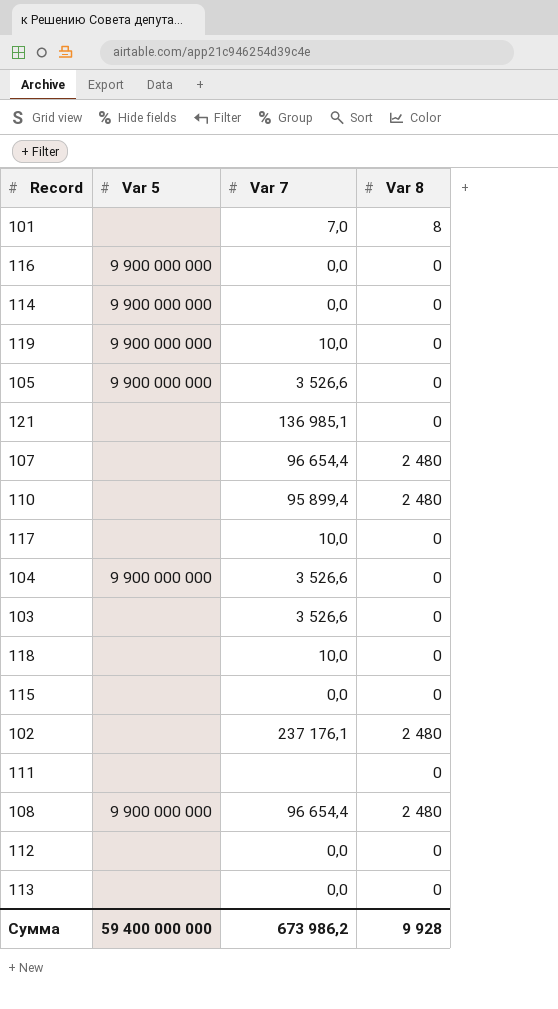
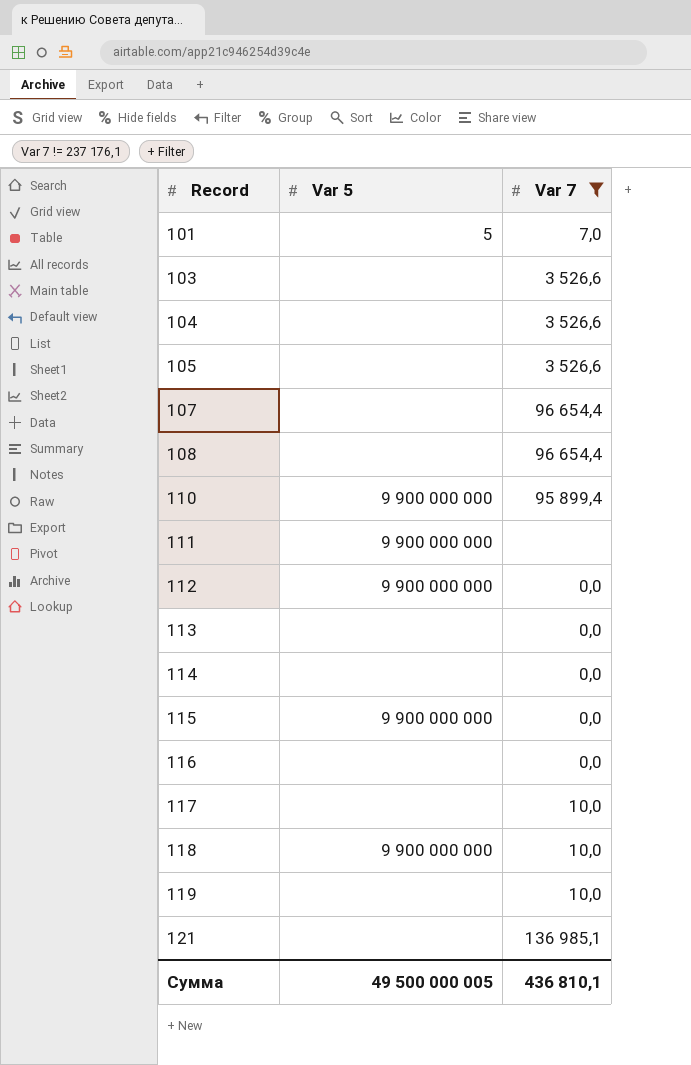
filter: none -> Var 7 != 237 176,1
row order: none -> Record ascending
column Var 8 | position: 4 -> none
101 | Var 5: none -> 5
104 | Var 5: 9 900 000 000 -> none
105 | Var 5: 9 900 000 000 -> none
108 | Var 5: 9 900 000 000 -> none
110 | Var 5: none -> 9 900 000 000
111 | Var 5: none -> 9 900 000 000
112 | Var 5: none -> 9 900 000 000
114 | Var 5: 9 900 000 000 -> none
115 | Var 5: none -> 9 900 000 000
116 | Var 5: 9 900 000 000 -> none
118 | Var 5: none -> 9 900 000 000
119 | Var 5: 9 900 000 000 -> none
Сумма | Var 5: 59 400 000 000 -> 49 500 000 005
Сумма | Var 7: 673 986,2 -> 436 810,1

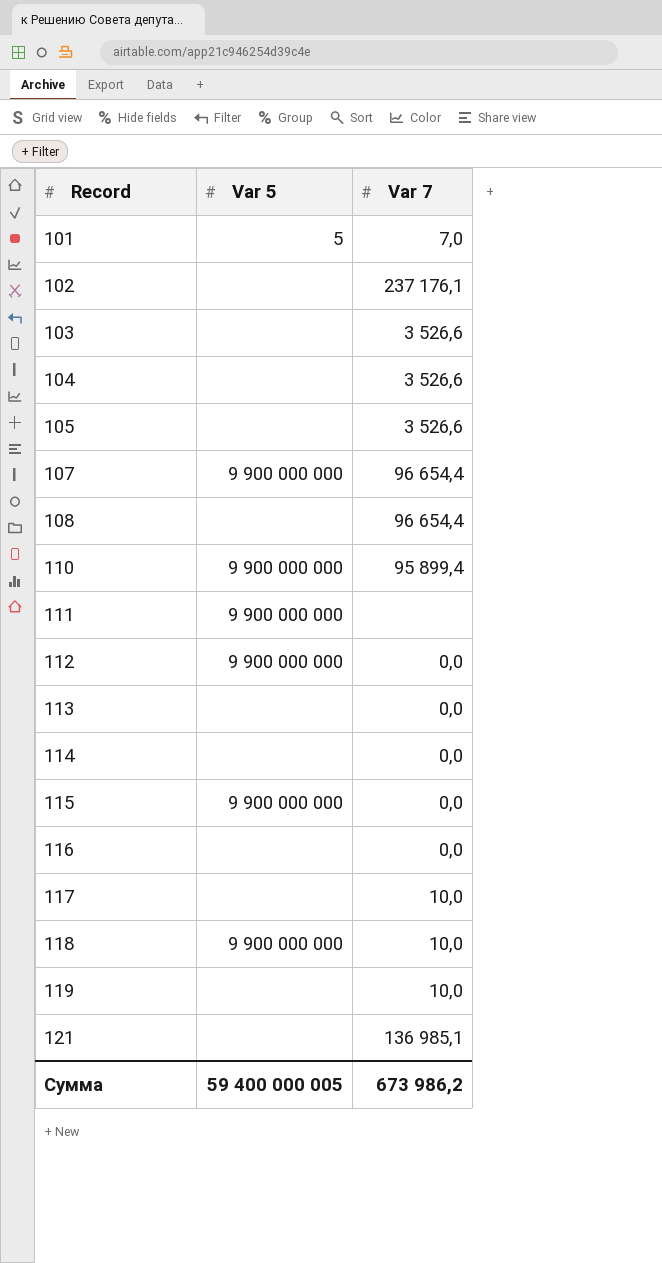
filter: Var 7 != 237 176,1 -> none
107 | Var 5: none -> 9 900 000 000
Сумма | Var 5: 49 500 000 005 -> 59 400 000 005
Сумма | Var 7: 436 810,1 -> 673 986,2

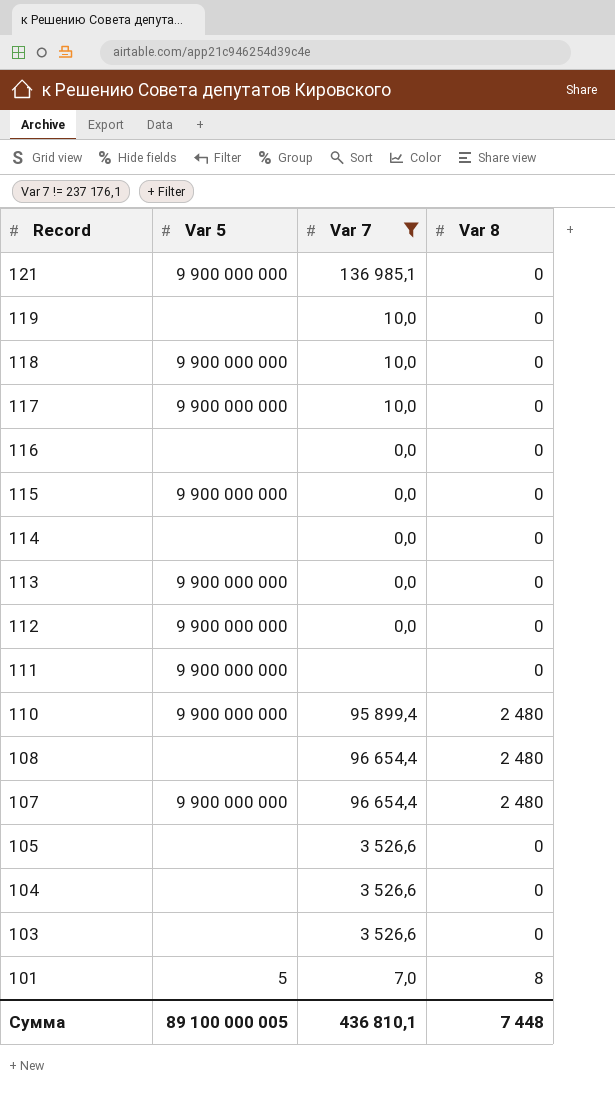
filter: none -> Var 7 != 237 176,1
row order: Record ascending -> Record descending
column Var 8 | position: none -> 4
121 | Var 5: none -> 9 900 000 000
117 | Var 5: none -> 9 900 000 000
113 | Var 5: none -> 9 900 000 000
Сумма | Var 5: 59 400 000 005 -> 89 100 000 005
Сумма | Var 7: 673 986,2 -> 436 810,1

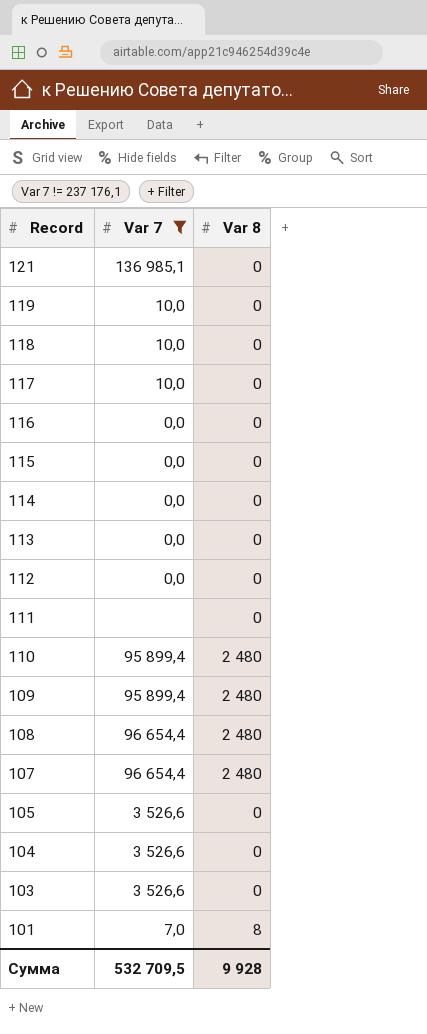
column Var 5 | position: 2 -> none
row 109: none -> 95 899,4 | 2 480
Сумма | Var 7: 436 810,1 -> 532 709,5
Сумма | Var 8: 7 448 -> 9 928

